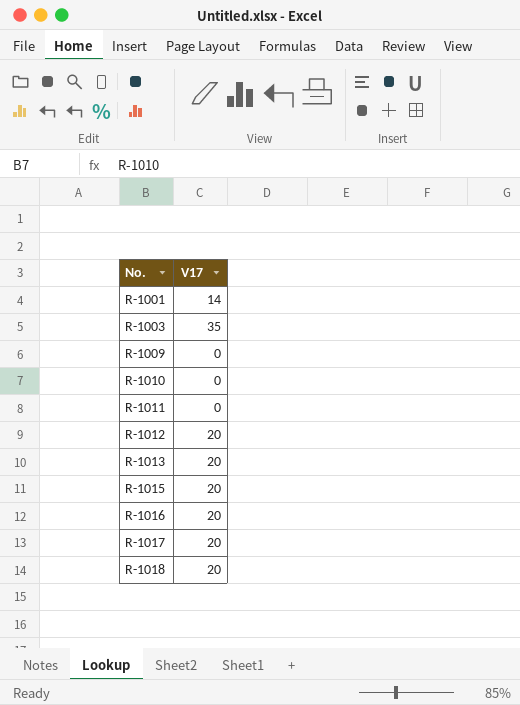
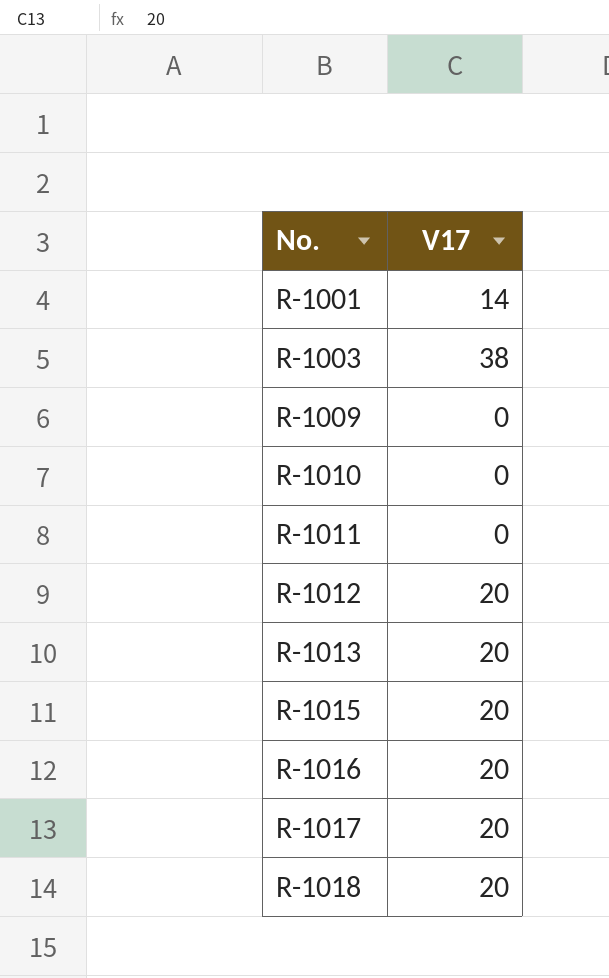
R-1003 | V17: 35 -> 38

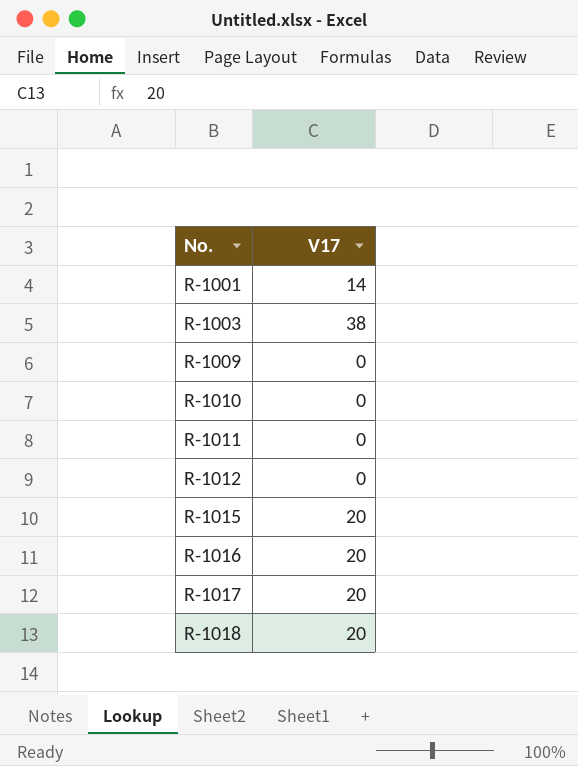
row R-1013: 20 -> none
R-1012 | V17: 20 -> 0

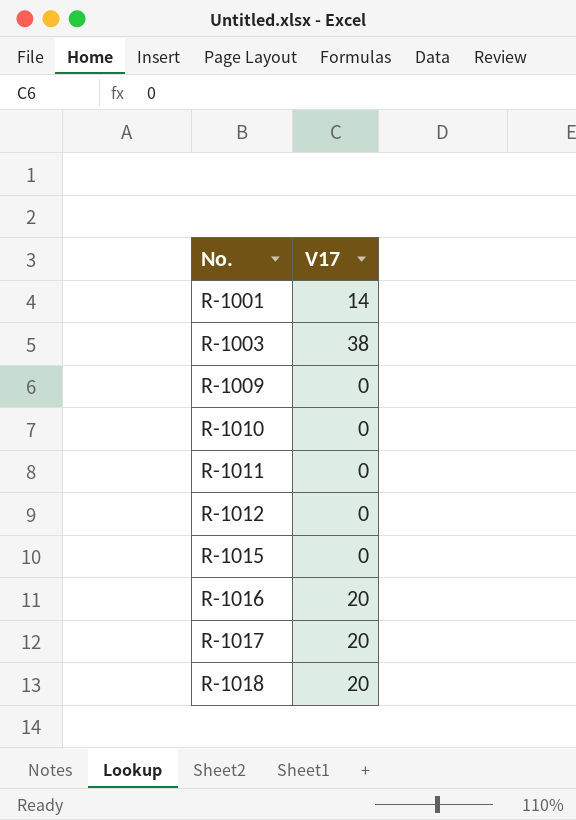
R-1015 | V17: 20 -> 0

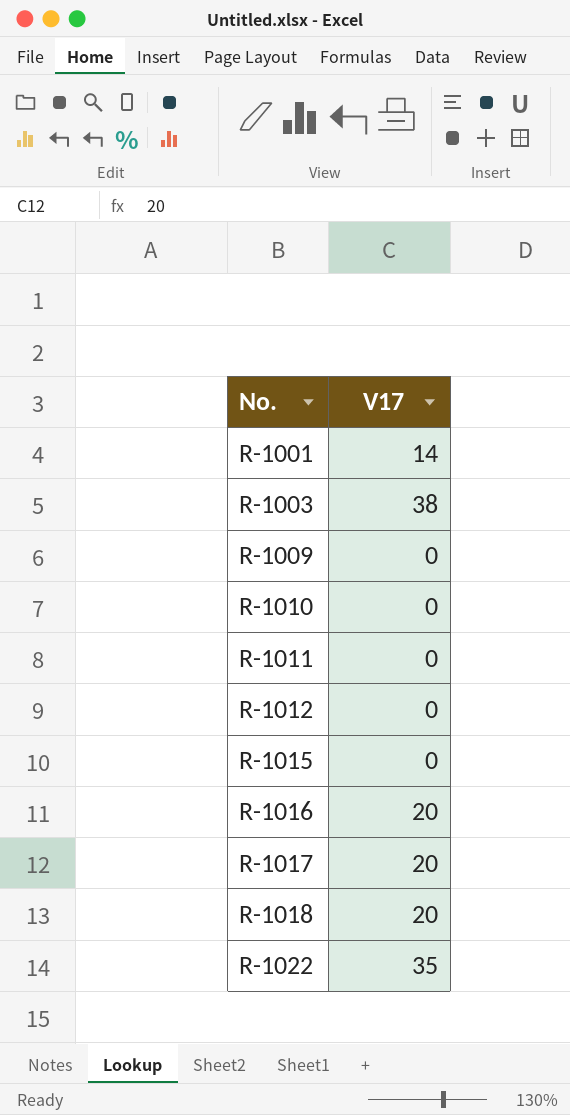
row R-1022: none -> 35

